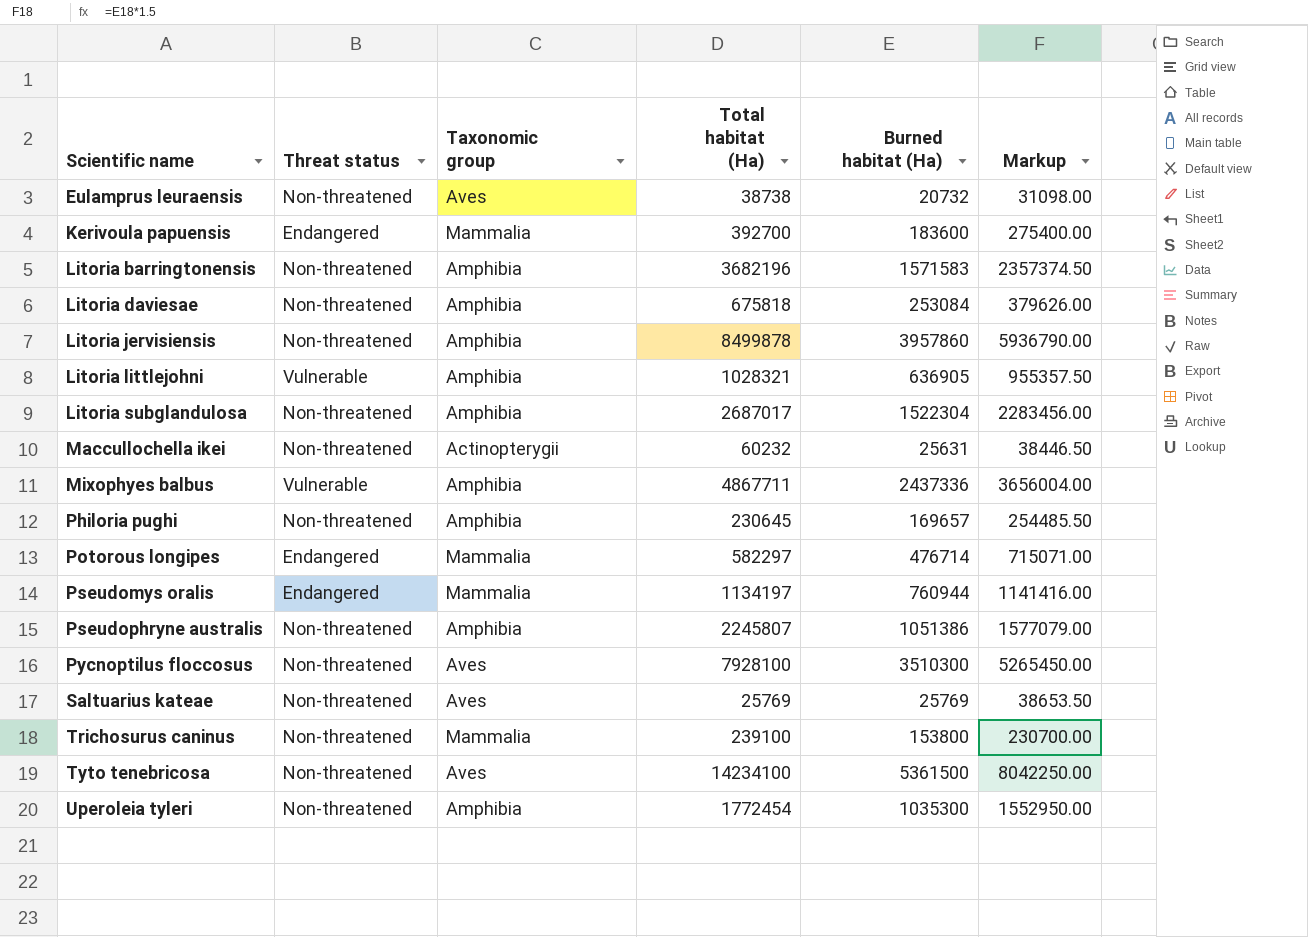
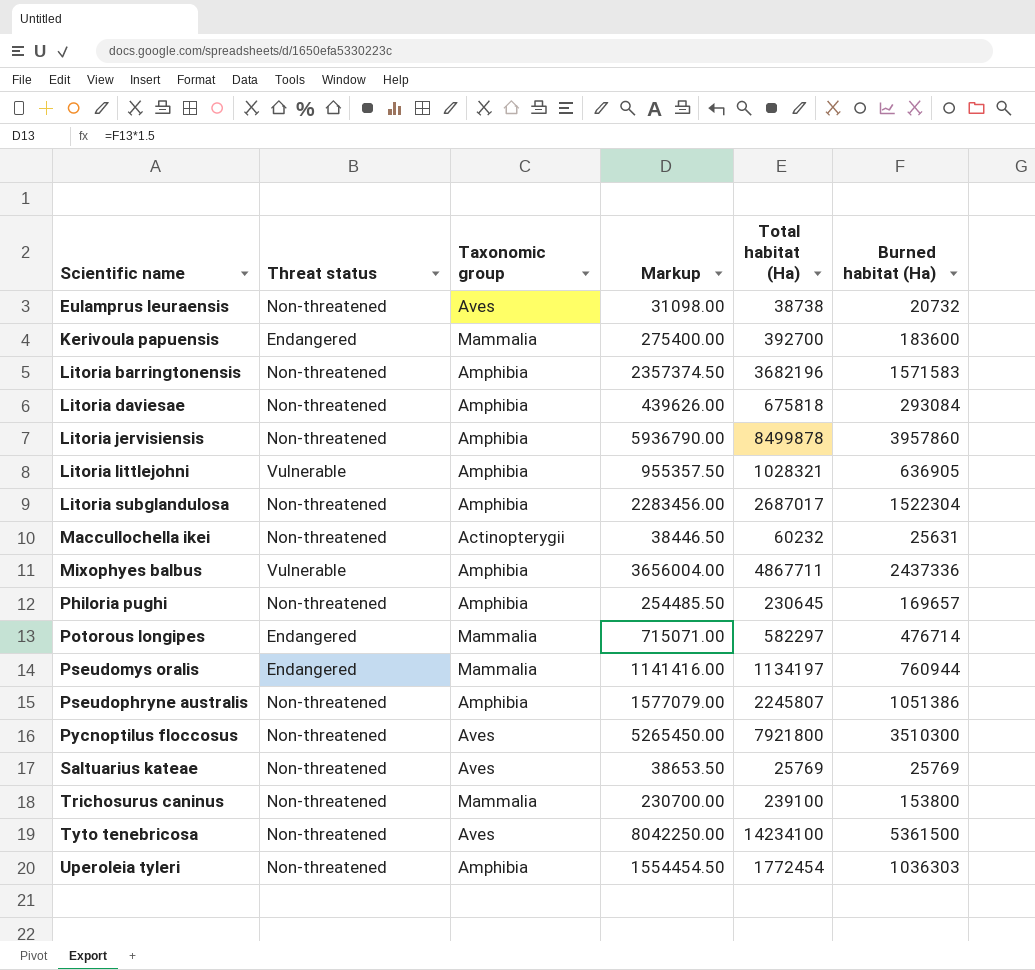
column Markup | position: 6 -> 4
Litoria daviesae | Markup: 379626.00 -> 439626.00
Litoria daviesae | Burned habitat (Ha): 253084 -> 293084
Pycnoptilus floccosus | Total habitat (Ha): 7928100 -> 7921800
Uperoleia tyleri | Markup: 1552950.00 -> 1554454.50
Uperoleia tyleri | Burned habitat (Ha): 1035300 -> 1036303

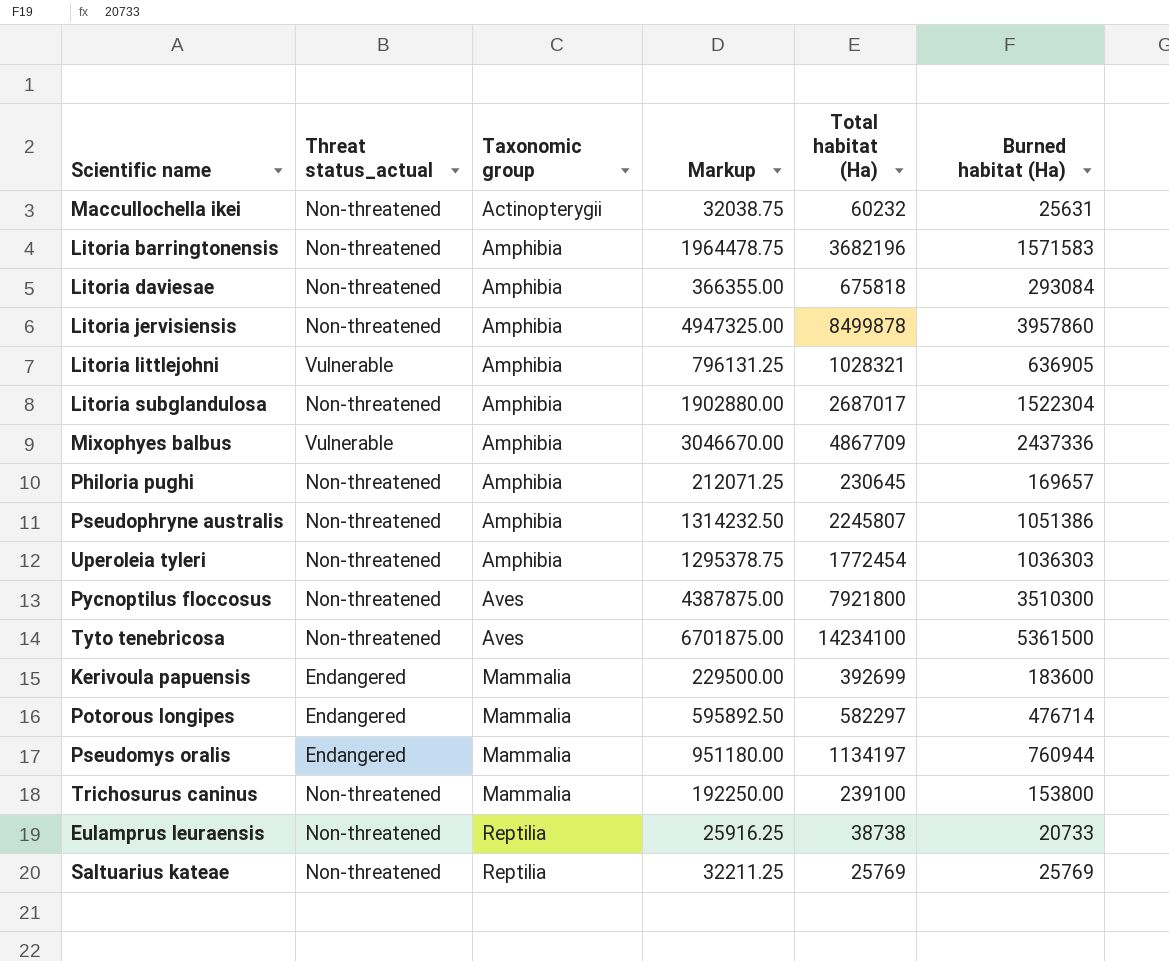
row order: Scientific name ascending -> Taxonomic group ascending
column name: Threat status -> Threat status_actual
column Markup | formula: [Burned habitat (Ha)] * 1.5 -> [Burned habitat (Ha)] * 1.25
Mixophyes balbus | Total habitat (Ha): 4867711 -> 4867709
Kerivoula papuensis | Total habitat (Ha): 392700 -> 392699
Eulamprus leuraensis | Taxonomic group: Aves -> Reptilia
Eulamprus leuraensis | Burned habitat (Ha): 20732 -> 20733
Saltuarius kateae | Taxonomic group: Aves -> Reptilia

